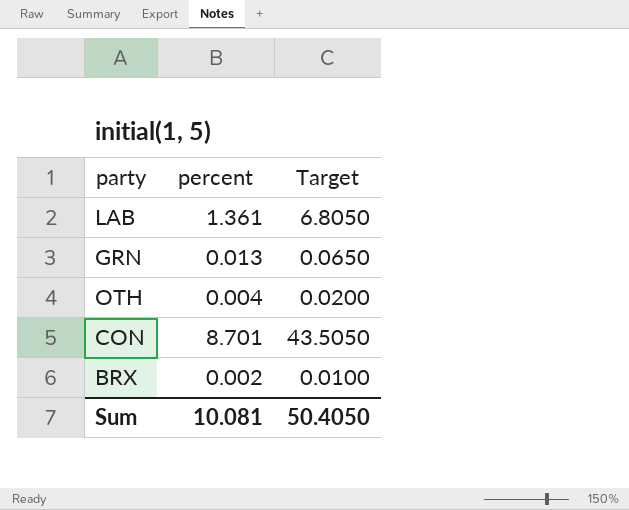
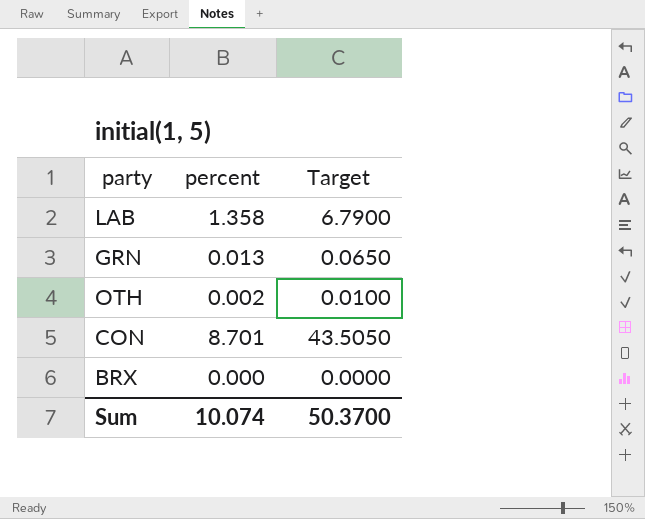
LAB | percent: 1.361 -> 1.358
LAB | Target: 6.8050 -> 6.7900
OTH | percent: 0.004 -> 0.002
OTH | Target: 0.0200 -> 0.0100
BRX | percent: 0.002 -> 0.000
BRX | Target: 0.0100 -> 0.0000
Sum | percent: 10.081 -> 10.074
Sum | Target: 50.4050 -> 50.3700

